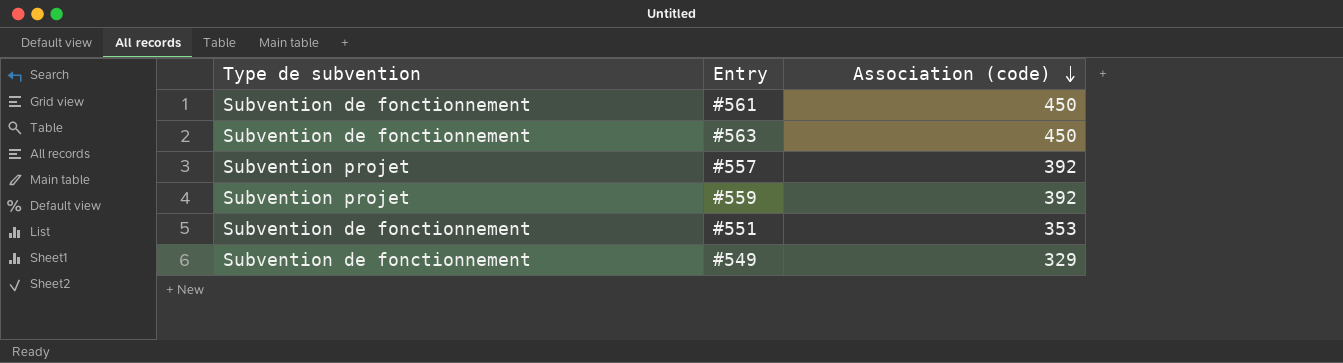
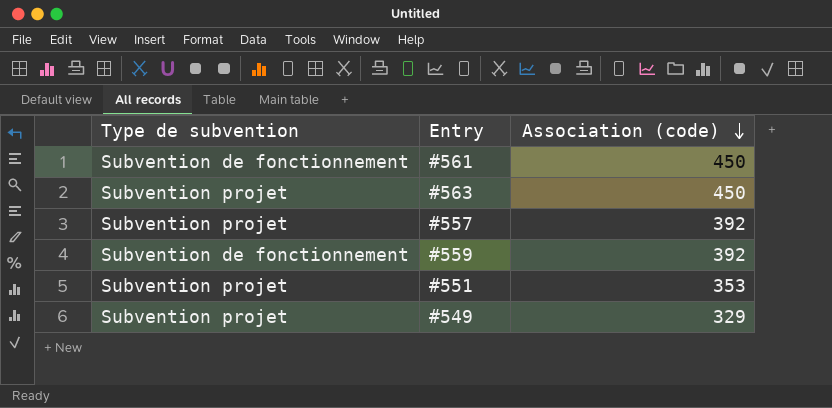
#563 | Type de subvention: Subvention de fonctionnement -> Subvention projet
#559 | Type de subvention: Subvention projet -> Subvention de fonctionnement
#551 | Type de subvention: Subvention de fonctionnement -> Subvention projet
#549 | Type de subvention: Subvention de fonctionnement -> Subvention projet

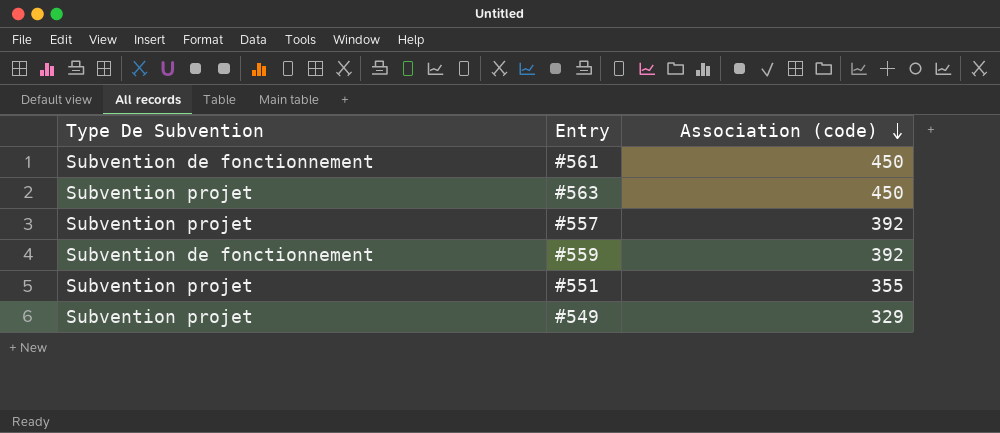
column name: Type de subvention -> Type De Subvention
#551 | Association (code): 353 -> 355

